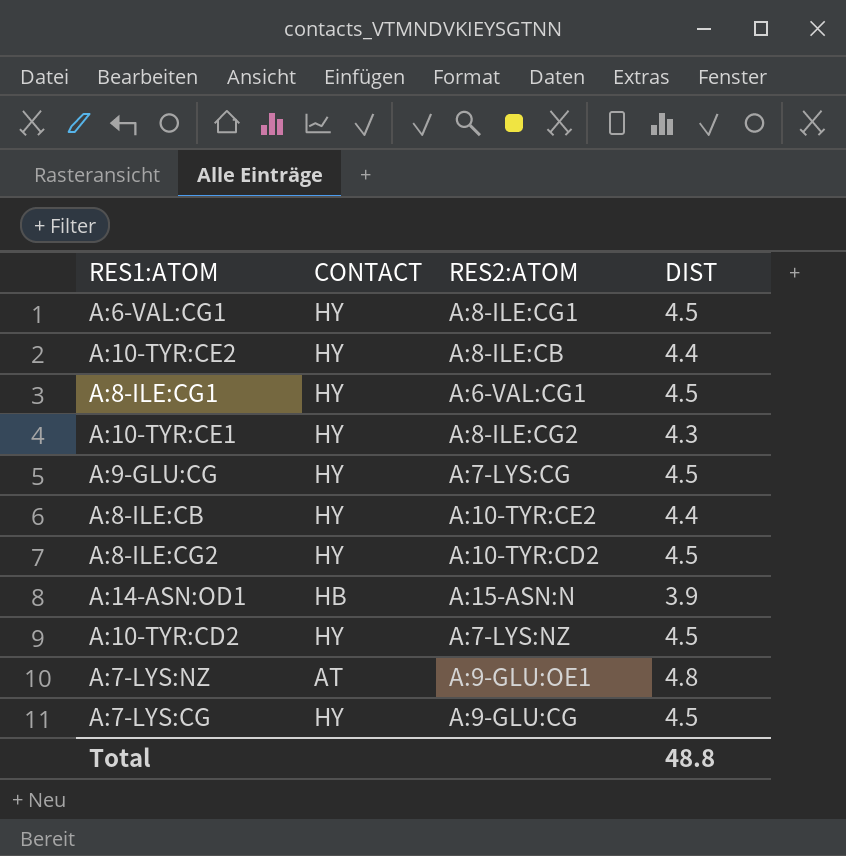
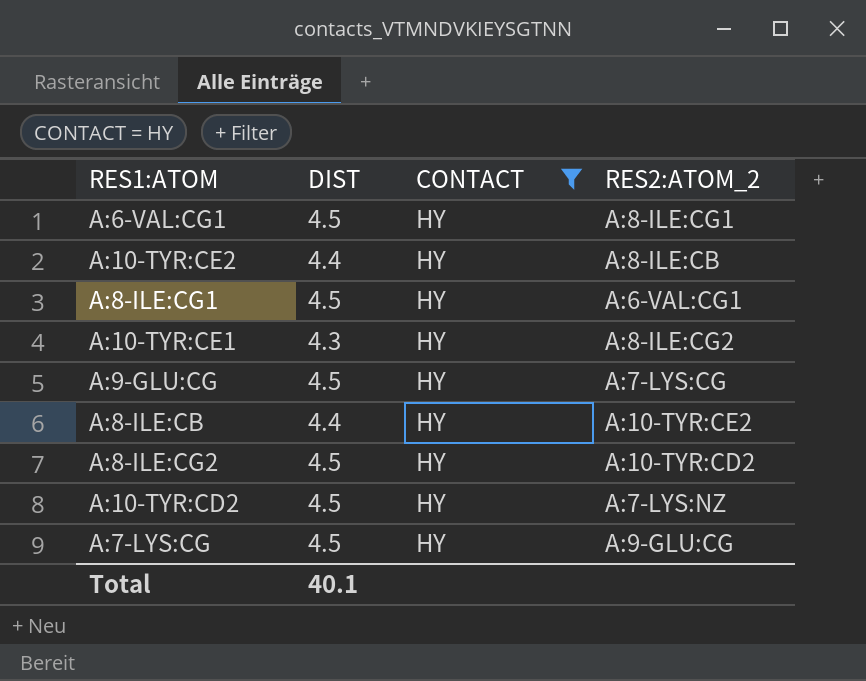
filter: none -> CONTACT = HY
column DIST | position: 4 -> 2
column name: RES2:ATOM -> RES2:ATOM_2
Total | DIST: 48.8 -> 40.1

